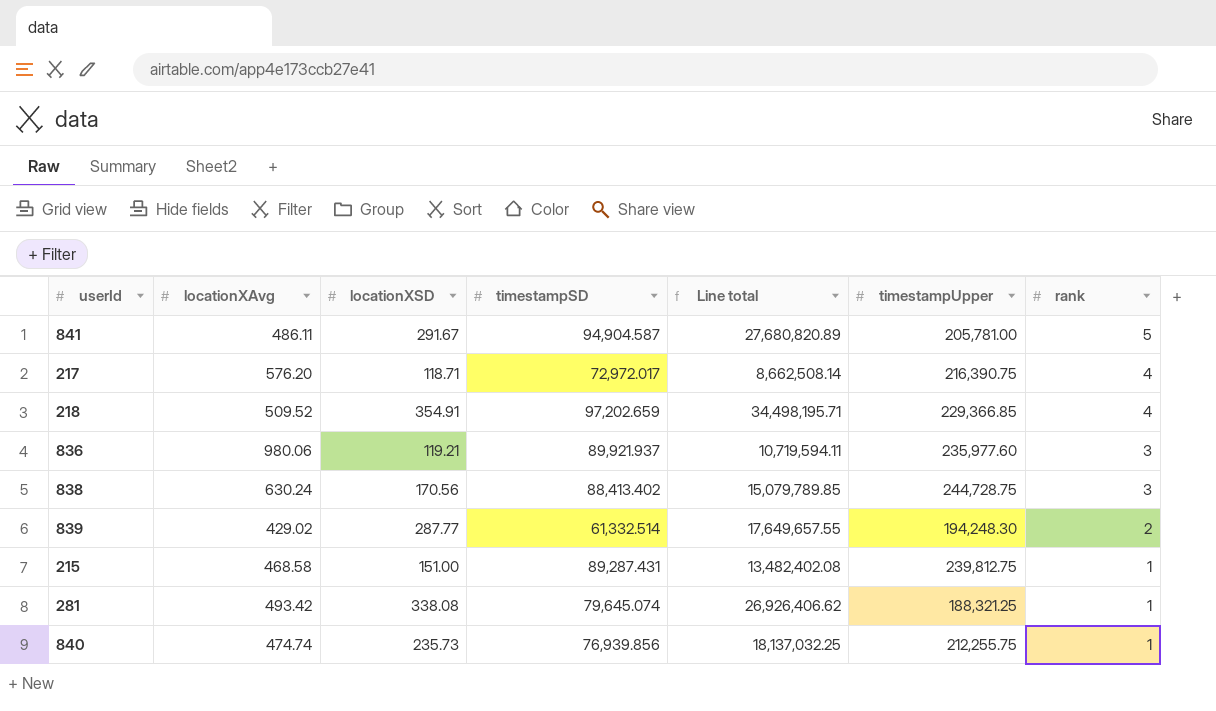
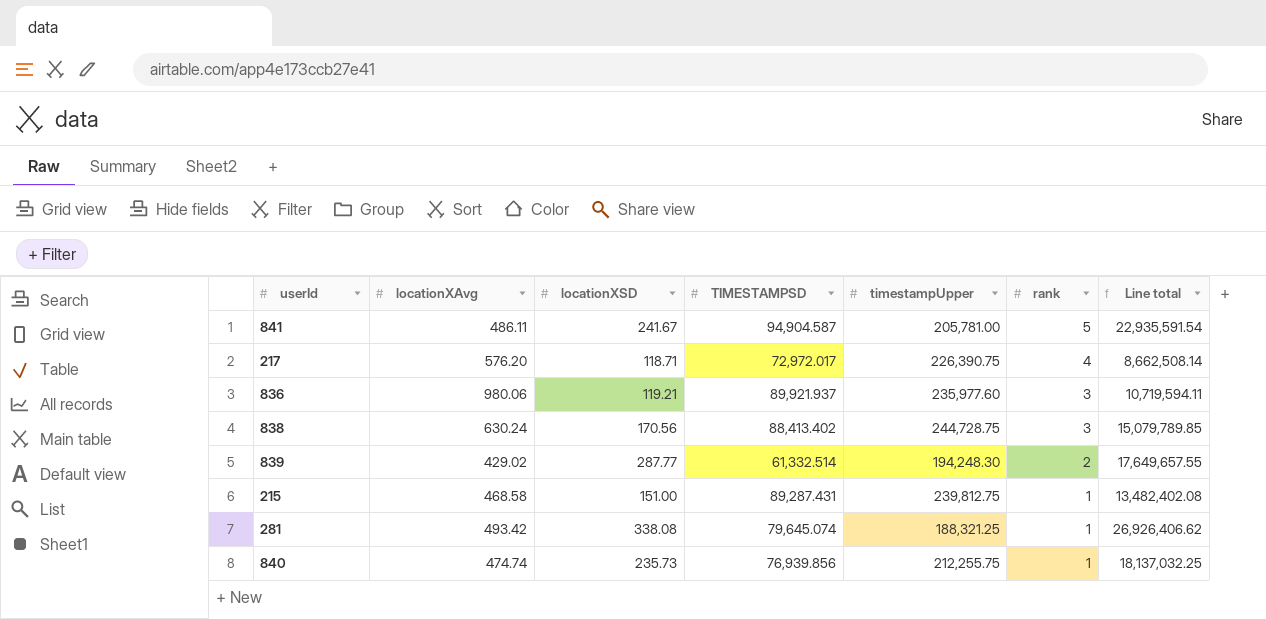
column name: timestampSD -> TIMESTAMPSD
column Line total | position: 5 -> 7
row 218: 509.52 | 354.91 | 97,202.659 | 34,498,195.71 | 229,366.85 | 4 -> none
841 | locationXSD: 291.67 -> 241.67
841 | Line total: 27,680,820.89 -> 22,935,591.54
217 | timestampUpper: 216,390.75 -> 226,390.75

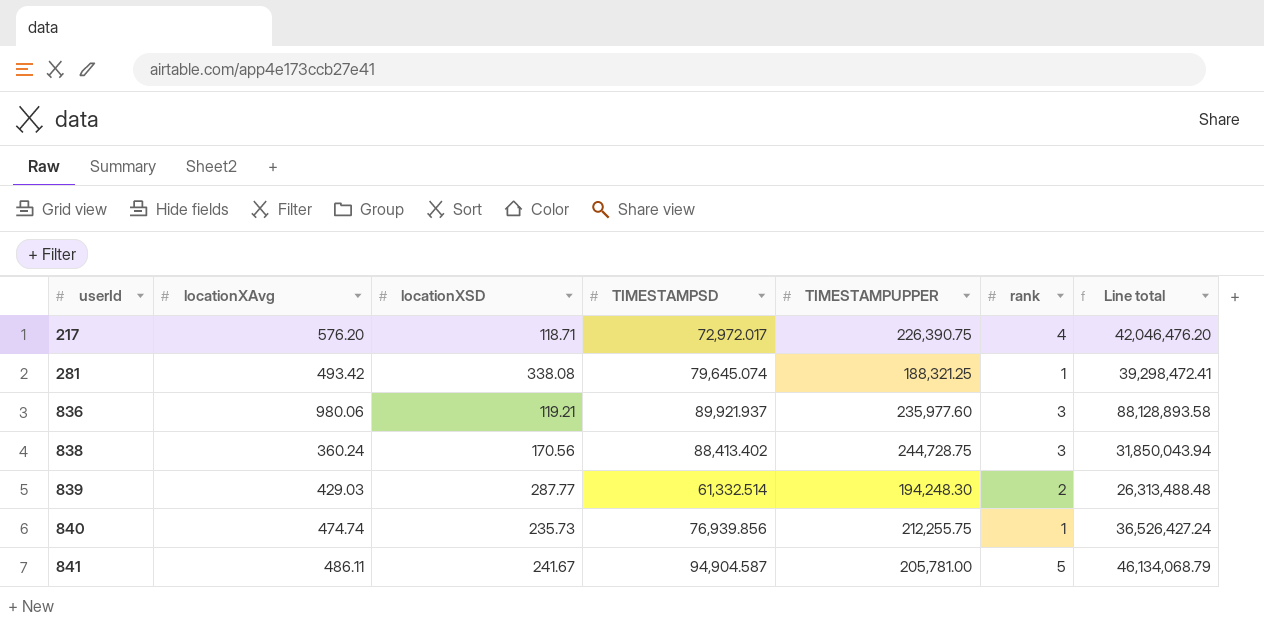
row order: rank descending -> userId ascending
column name: timestampUpper -> TIMESTAMPUPPER
column Line total | formula: [locationXSD] * [TIMESTAMPSD] -> [locationXAvg] * [TIMESTAMPSD]
row 215: 468.58 | 151.00 | 89,287.431 | 239,812.75 | 1 | 13,482,402.08 -> none
838 | locationXAvg: 630.24 -> 360.24
839 | locationXAvg: 429.02 -> 429.03

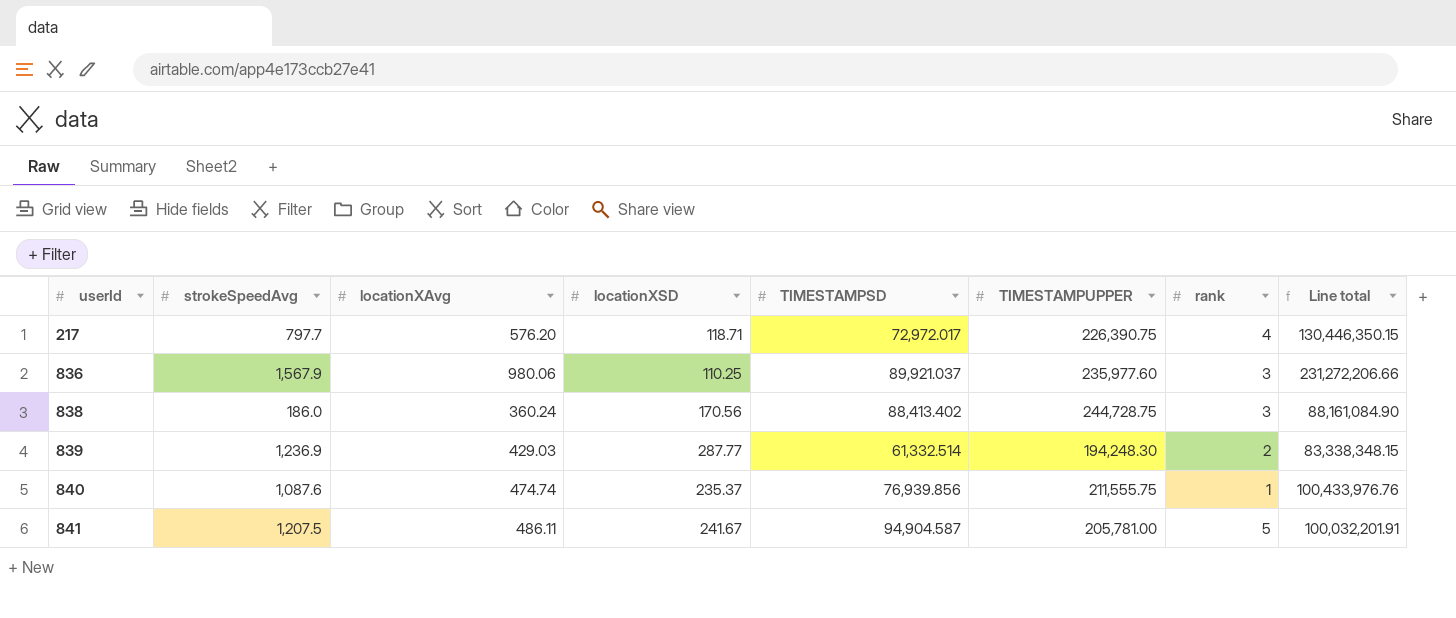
column strokeSpeedAvg | position: none -> 2
column Line total | formula: [locationXAvg] * [TIMESTAMPSD] -> [locationXAvg] * [TIMESTAMPUPPER]
row 281: 493.42 | 338.08 | 79,645.074 | 188,321.25 | 1 | 39,298,472.41 -> none
836 | locationXSD: 119.21 -> 110.25
836 | TIMESTAMPSD: 89,921.937 -> 89,921.037
840 | locationXSD: 235.73 -> 235.37
840 | TIMESTAMPUPPER: 212,255.75 -> 211,555.75

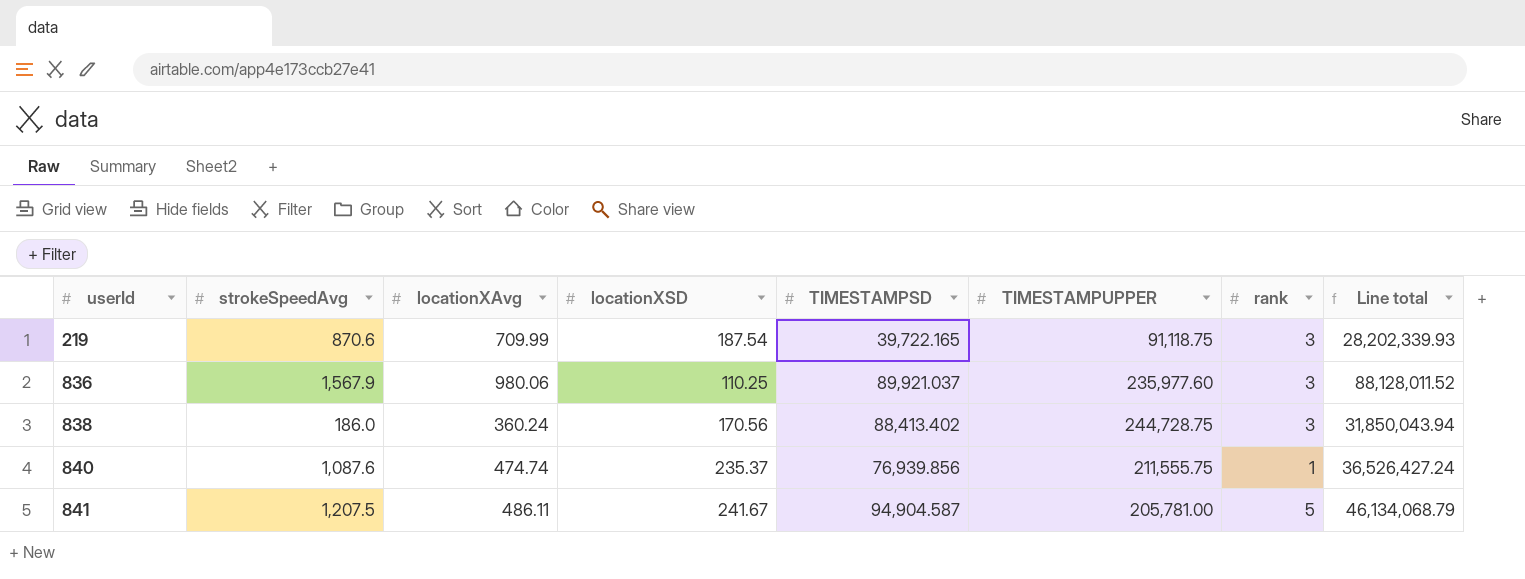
column Line total | formula: [locationXAvg] * [TIMESTAMPUPPER] -> [locationXAvg] * [TIMESTAMPSD]
row 217: 797.7 | 576.20 | 118.71 | 72,972.017 | 226,390.75 | 4 | 130,446,350.15 -> none
row 839: 1,236.9 | 429.03 | 287.77 | 61,332.514 | 194,248.30 | 2 | 83,338,348.15 -> none
row 219: none -> 870.6 | 709.99 | 187.54 | 39,722.165 | 91,118.75 | 3 | 28,202,339.93

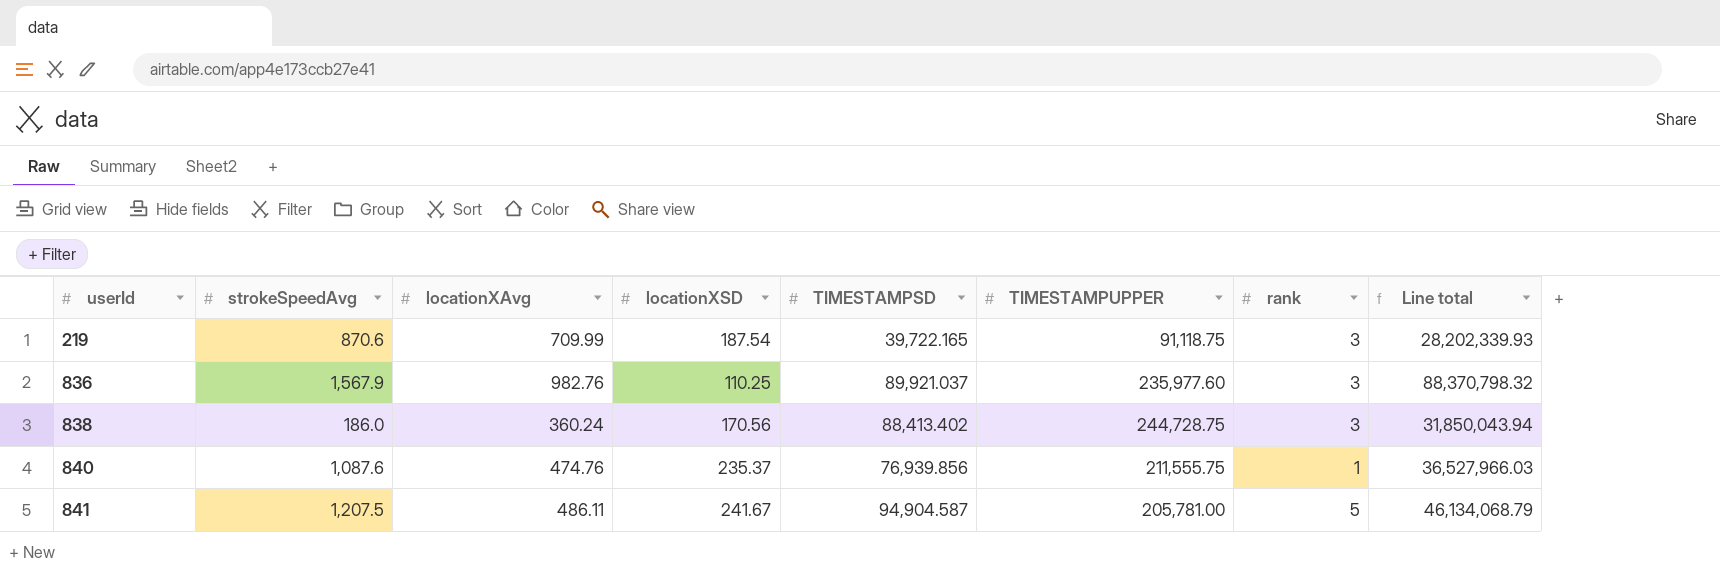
836 | locationXAvg: 980.06 -> 982.76
836 | Line total: 88,128,011.52 -> 88,370,798.32
840 | locationXAvg: 474.74 -> 474.76
840 | Line total: 36,526,427.24 -> 36,527,966.03

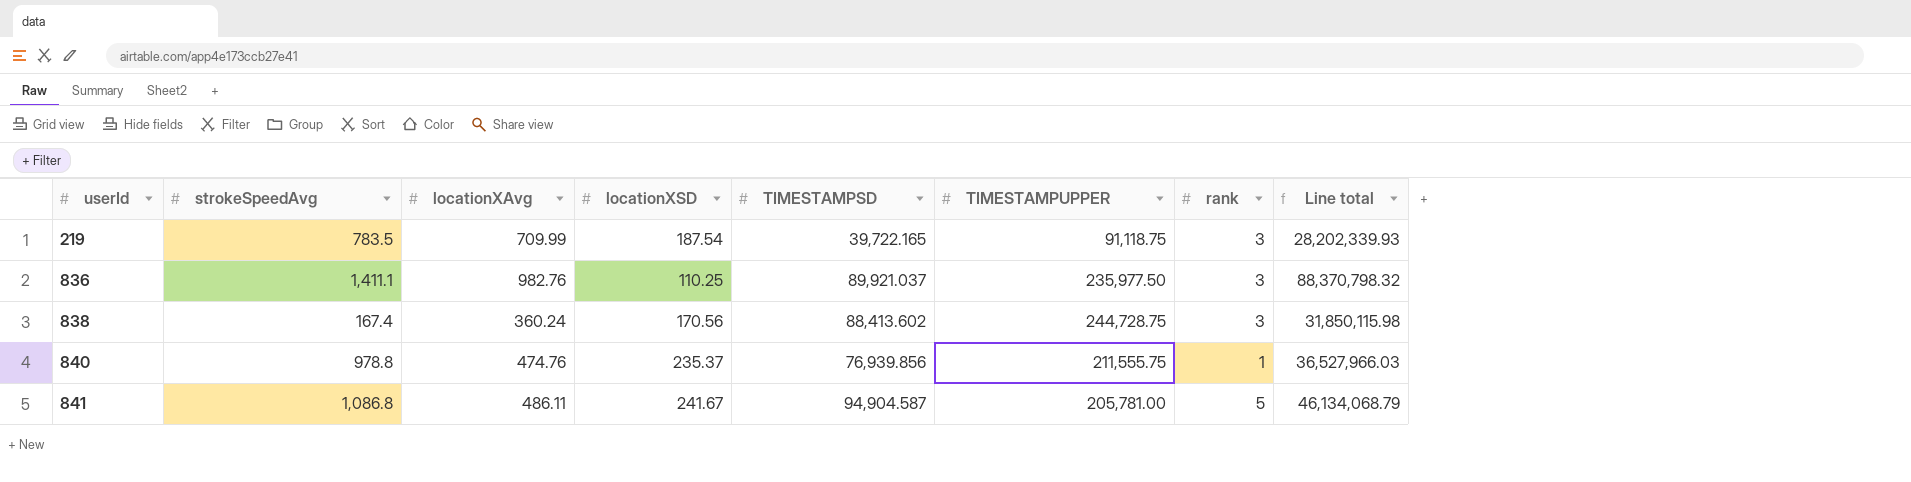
219 | strokeSpeedAvg: 870.6 -> 783.5
836 | strokeSpeedAvg: 1,567.9 -> 1,411.1
836 | TIMESTAMPUPPER: 235,977.60 -> 235,977.50
838 | strokeSpeedAvg: 186.0 -> 167.4
838 | TIMESTAMPSD: 88,413.402 -> 88,413.602
838 | Line total: 31,850,043.94 -> 31,850,115.98
840 | strokeSpeedAvg: 1,087.6 -> 978.8
841 | strokeSpeedAvg: 1,207.5 -> 1,086.8

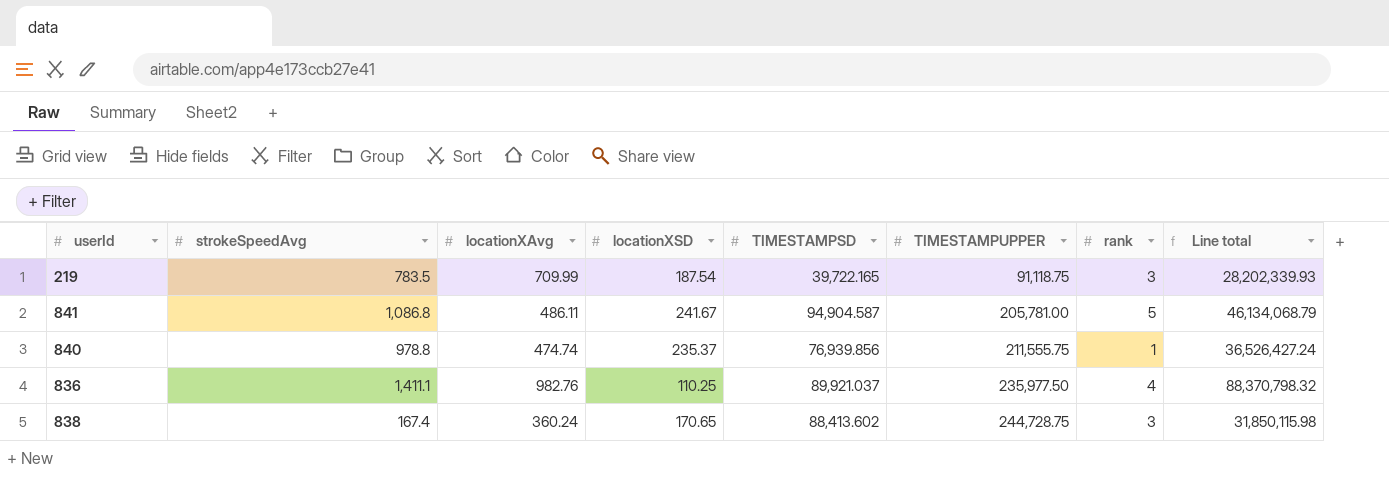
row order: userId ascending -> TIMESTAMPUPPER ascending
840 | locationXAvg: 474.76 -> 474.74
840 | Line total: 36,527,966.03 -> 36,526,427.24
836 | rank: 3 -> 4
838 | locationXSD: 170.56 -> 170.65

